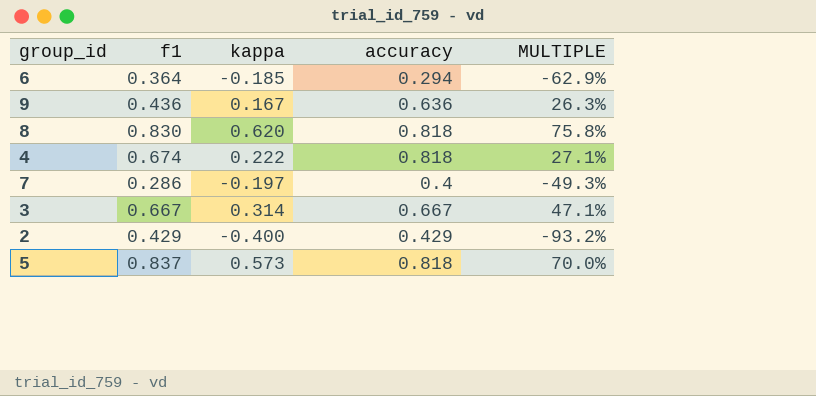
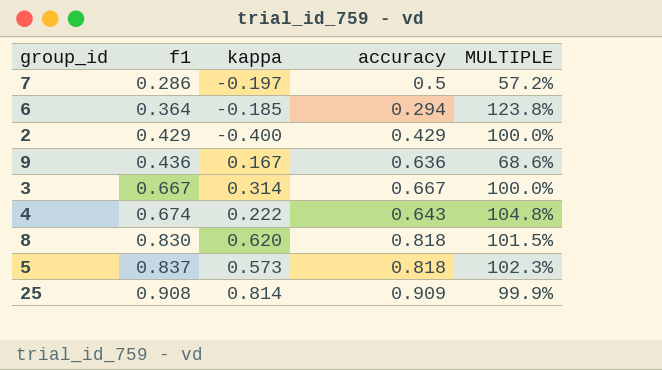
row order: none -> f1 ascending
column MULTIPLE | formula: [kappa] / [accuracy] -> [f1] / [accuracy]
7 | accuracy: 0.4 -> 0.5
4 | accuracy: 0.818 -> 0.643
row 25: none -> 0.908 | 0.814 | 0.909 | 99.9%

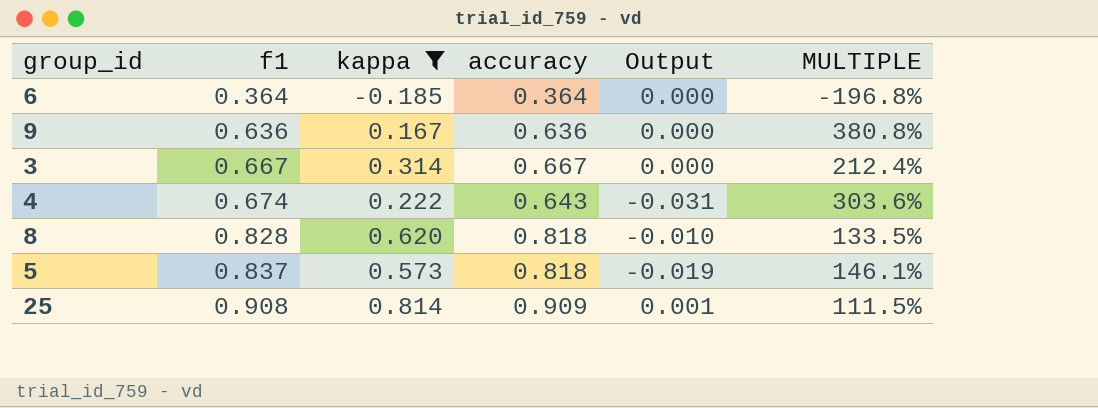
filter: none -> kappa >= -0.185
column Output | formula: none -> [accuracy] - [f1]
column MULTIPLE | formula: [f1] / [accuracy] -> [f1] / [kappa]
6 | accuracy: 0.294 -> 0.364
9 | f1: 0.436 -> 0.636
8 | f1: 0.830 -> 0.828

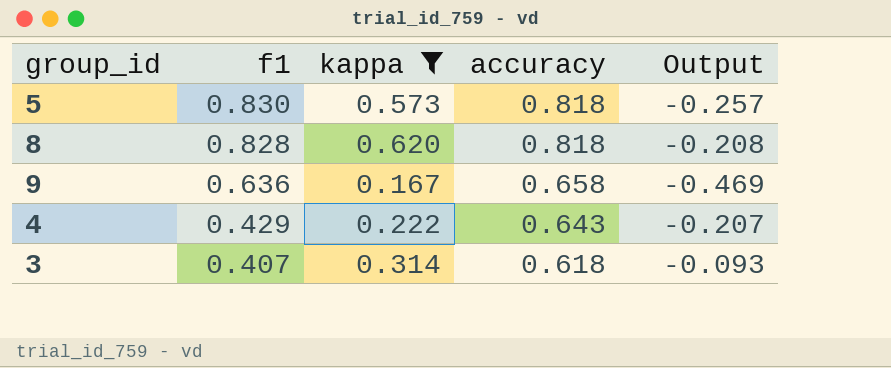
row order: f1 ascending -> f1 descending
column MULTIPLE | formula: [f1] / [kappa] -> none
column Output | formula: [accuracy] - [f1] -> [kappa] - [f1]
row 6: 0.364 | -0.185 | 0.364 | 0.000 | -196.8% -> none
row 25: 0.908 | 0.814 | 0.909 | 0.001 | 111.5% -> none
5 | f1: 0.837 -> 0.830
9 | accuracy: 0.636 -> 0.658
4 | f1: 0.674 -> 0.429
3 | f1: 0.667 -> 0.407
3 | accuracy: 0.667 -> 0.618

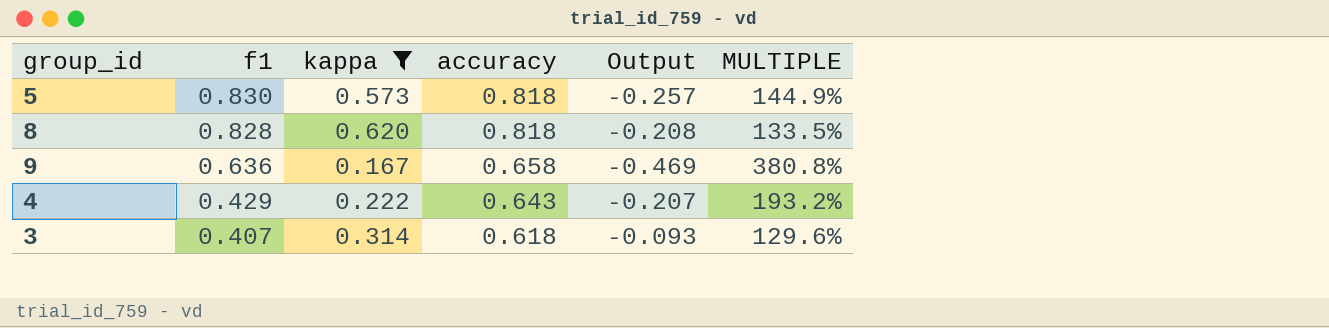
column MULTIPLE | formula: none -> [f1] / [kappa]

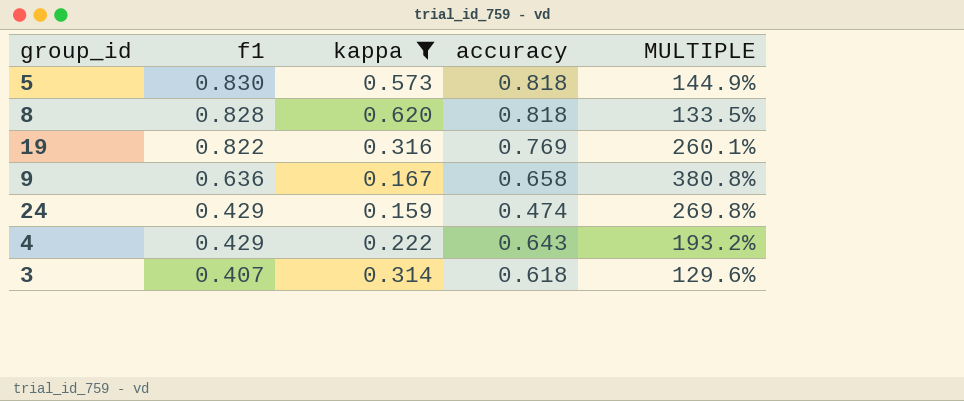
column Output | formula: [kappa] - [f1] -> none
row 19: none -> 0.822 | 0.316 | 0.769 | 260.1%
row 24: none -> 0.429 | 0.159 | 0.474 | 269.8%

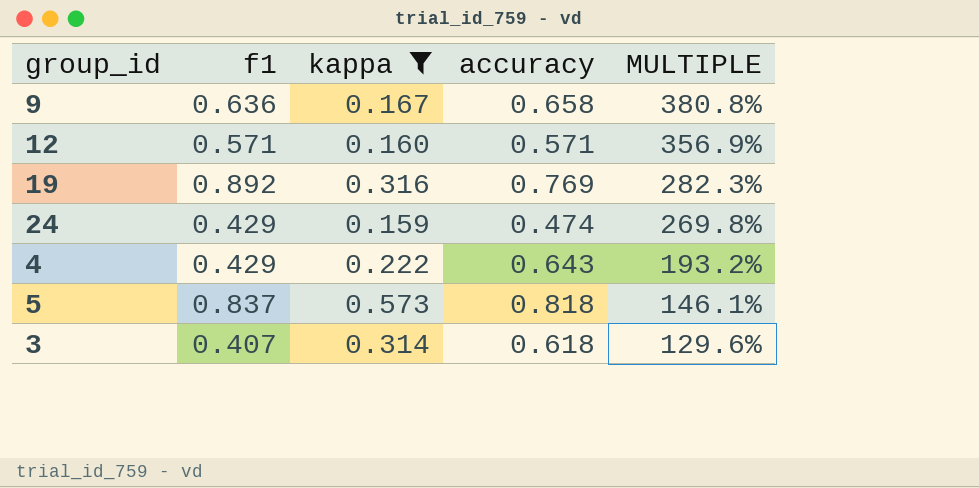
row order: f1 descending -> MULTIPLE descending
row 8: 0.828 | 0.620 | 0.818 | 133.5% -> none
row 12: none -> 0.571 | 0.160 | 0.571 | 356.9%
19 | f1: 0.822 -> 0.892
19 | MULTIPLE: 260.1% -> 282.3%
5 | f1: 0.830 -> 0.837
5 | MULTIPLE: 144.9% -> 146.1%

